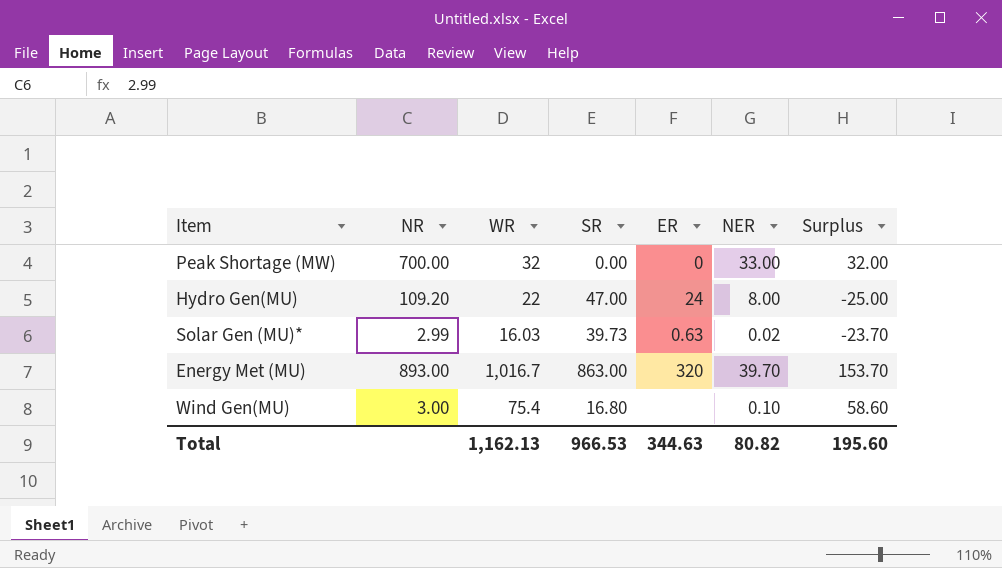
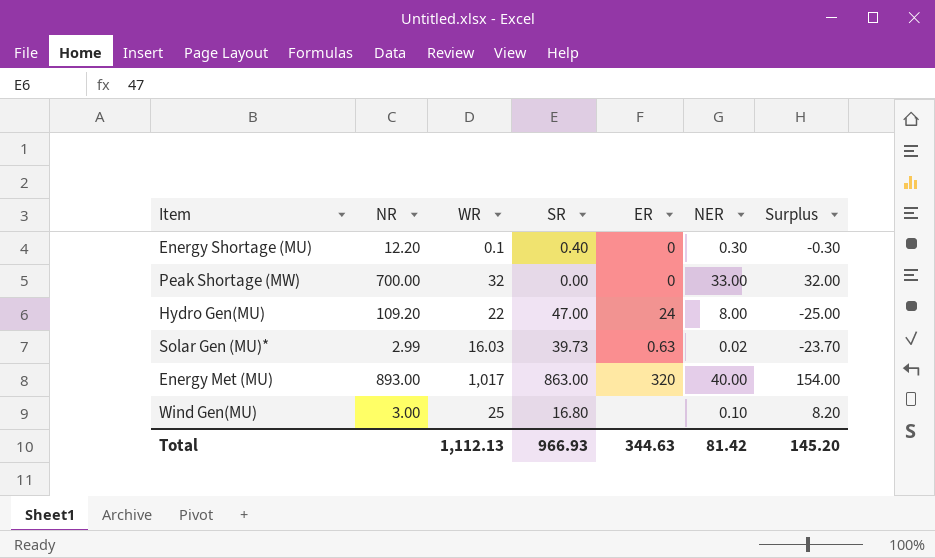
row Energy Shortage (MU): none -> 12.20 | 0.1 | 0.40 | 0 | 0.30 | -0.30
Energy Met (MU) | WR: 1,016.7 -> 1,017
Energy Met (MU) | NER: 39.70 -> 40.00
Energy Met (MU) | Surplus: 153.70 -> 154.00
Wind Gen(MU) | WR: 75.4 -> 25
Wind Gen(MU) | Surplus: 58.60 -> 8.20
Total | WR: 1,162.13 -> 1,112.13
Total | SR: 966.53 -> 966.93
Total | NER: 80.82 -> 81.42
Total | Surplus: 195.60 -> 145.20

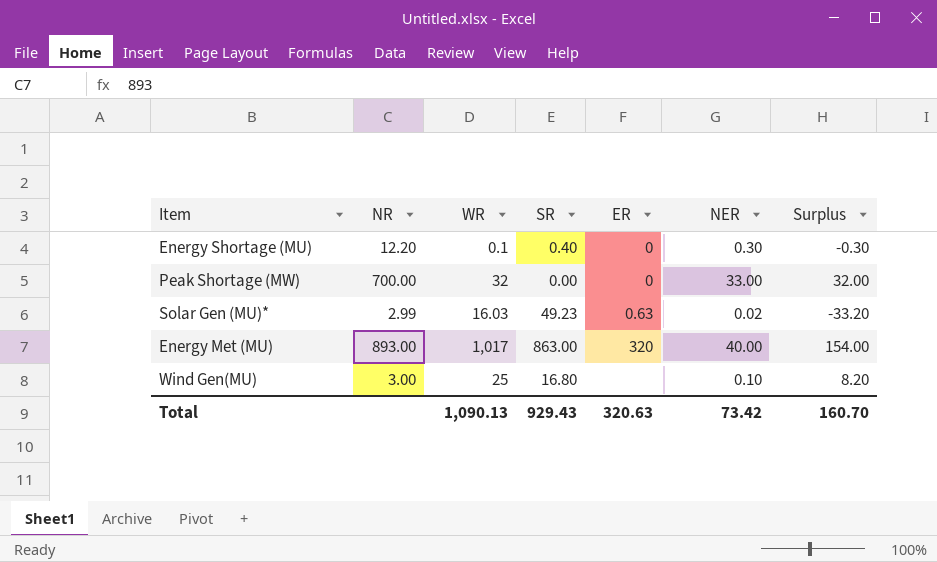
row Hydro Gen(MU): 109.20 | 22 | 47.00 | 24 | 8.00 | -25.00 -> none
Solar Gen (MU)* | SR: 39.73 -> 49.23
Solar Gen (MU)* | Surplus: -23.70 -> -33.20
Total | WR: 1,112.13 -> 1,090.13
Total | SR: 966.93 -> 929.43
Total | ER: 344.63 -> 320.63
Total | NER: 81.42 -> 73.42
Total | Surplus: 145.20 -> 160.70

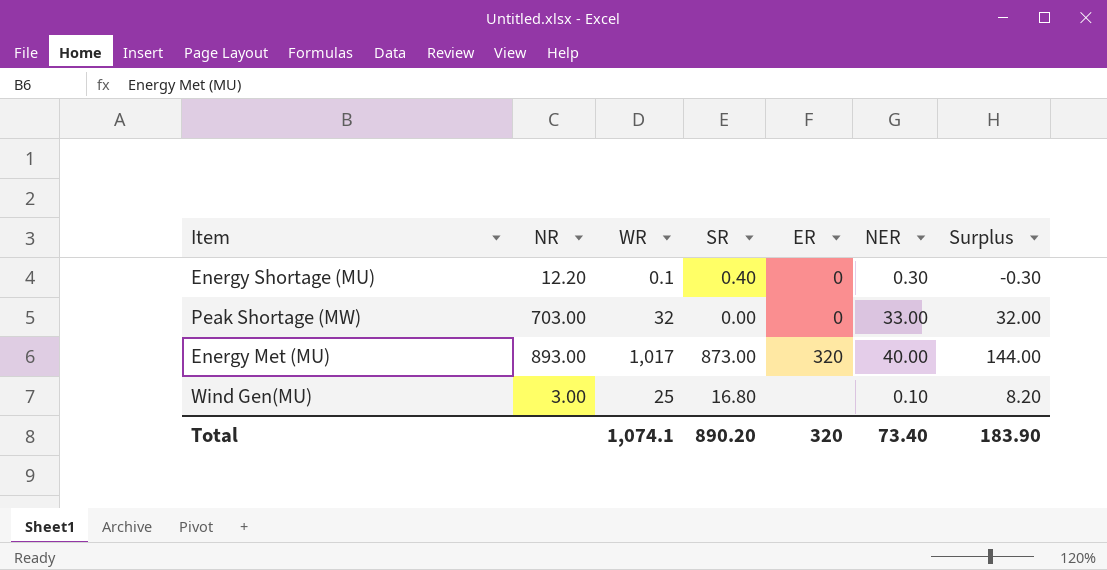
row Solar Gen (MU)*: 2.99 | 16.03 | 49.23 | 0.63 | 0.02 | -33.20 -> none
Peak Shortage (MW) | NR: 700.00 -> 703.00
Energy Met (MU) | SR: 863.00 -> 873.00
Energy Met (MU) | Surplus: 154.00 -> 144.00
Total | WR: 1,090.13 -> 1,074.1
Total | SR: 929.43 -> 890.20
Total | ER: 320.63 -> 320
Total | NER: 73.42 -> 73.40
Total | Surplus: 160.70 -> 183.90

